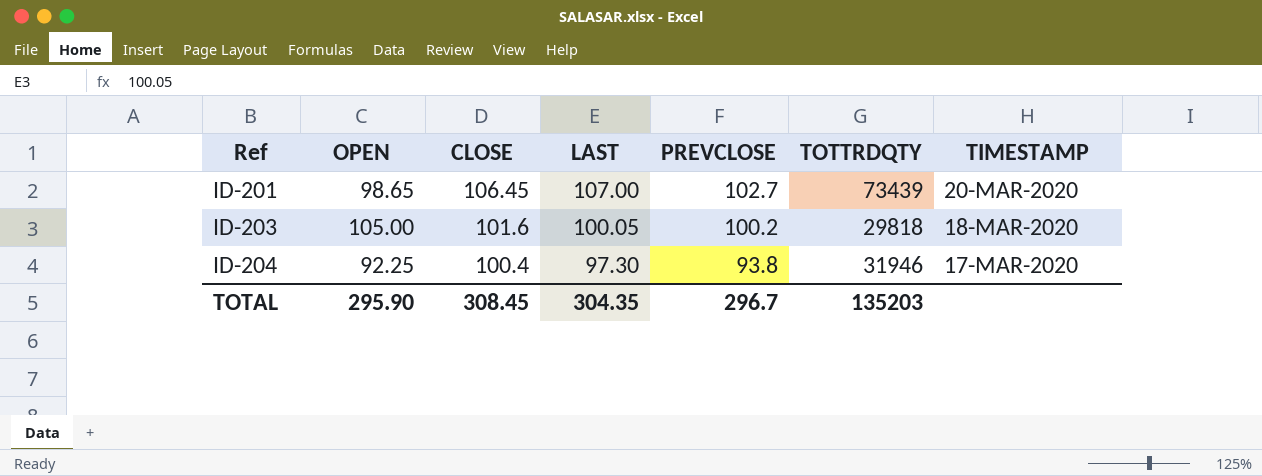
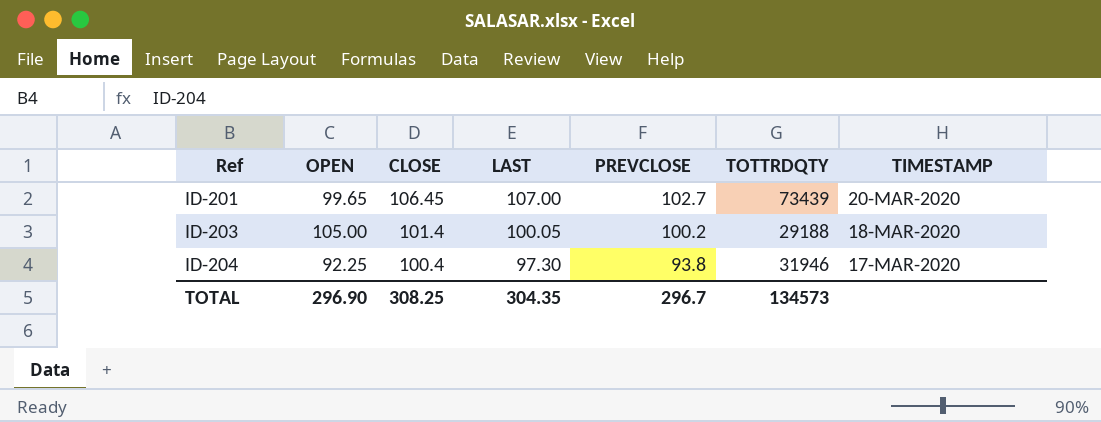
ID-201 | OPEN: 98.65 -> 99.65
ID-203 | CLOSE: 101.6 -> 101.4
ID-203 | TOTTRDQTY: 29818 -> 29188
TOTAL | OPEN: 295.90 -> 296.90
TOTAL | CLOSE: 308.45 -> 308.25
TOTAL | TOTTRDQTY: 135203 -> 134573

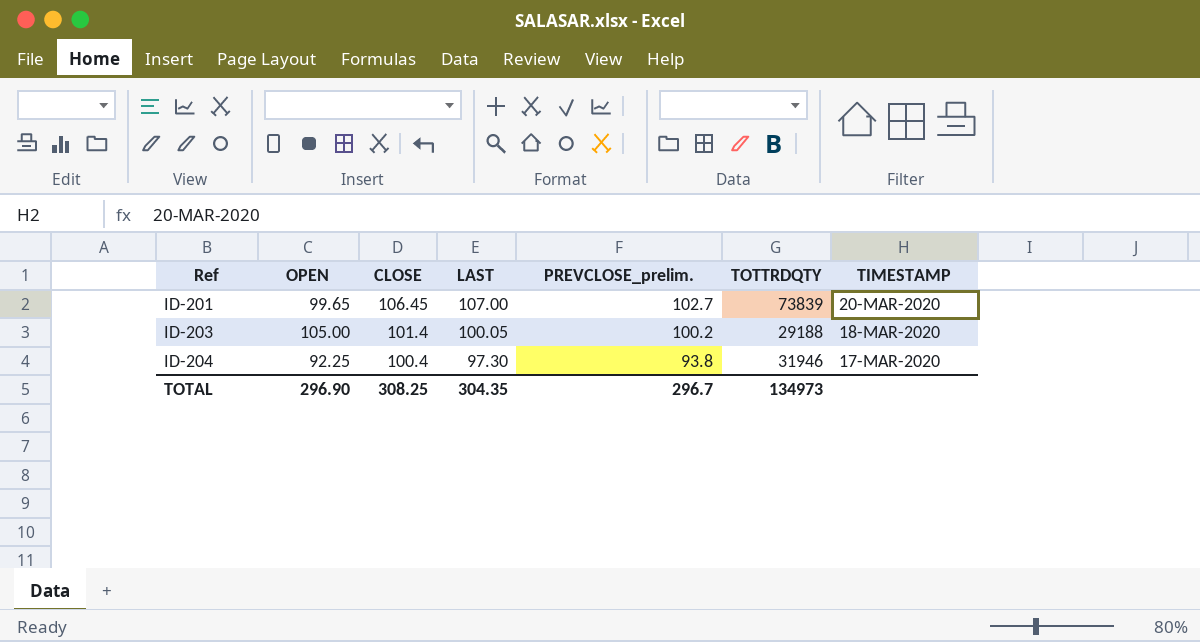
column name: PREVCLOSE -> PREVCLOSE_prelim.
ID-201 | TOTTRDQTY: 73439 -> 73839
TOTAL | TOTTRDQTY: 134573 -> 134973

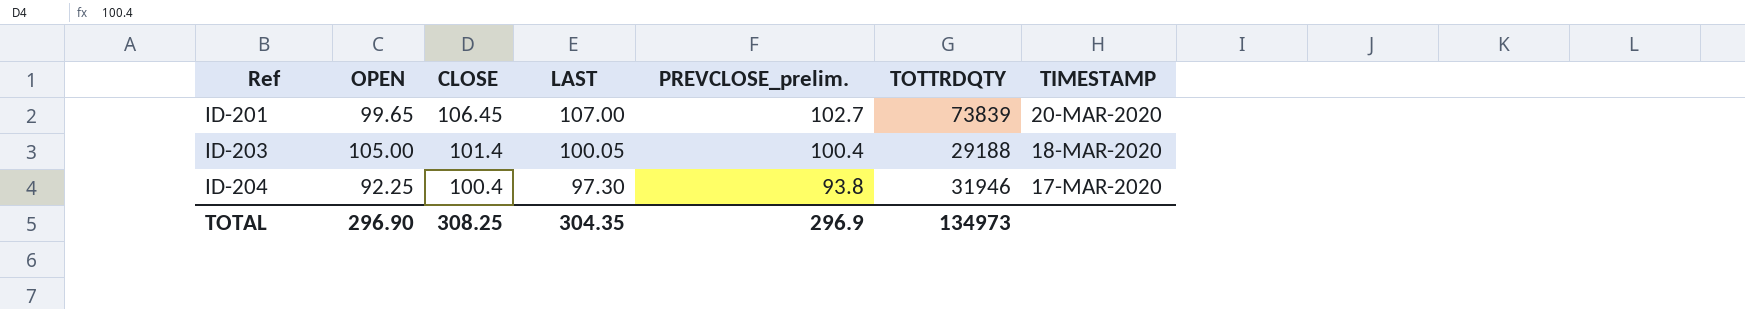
ID-203 | PREVCLOSE_prelim.: 100.2 -> 100.4
TOTAL | PREVCLOSE_prelim.: 296.7 -> 296.9

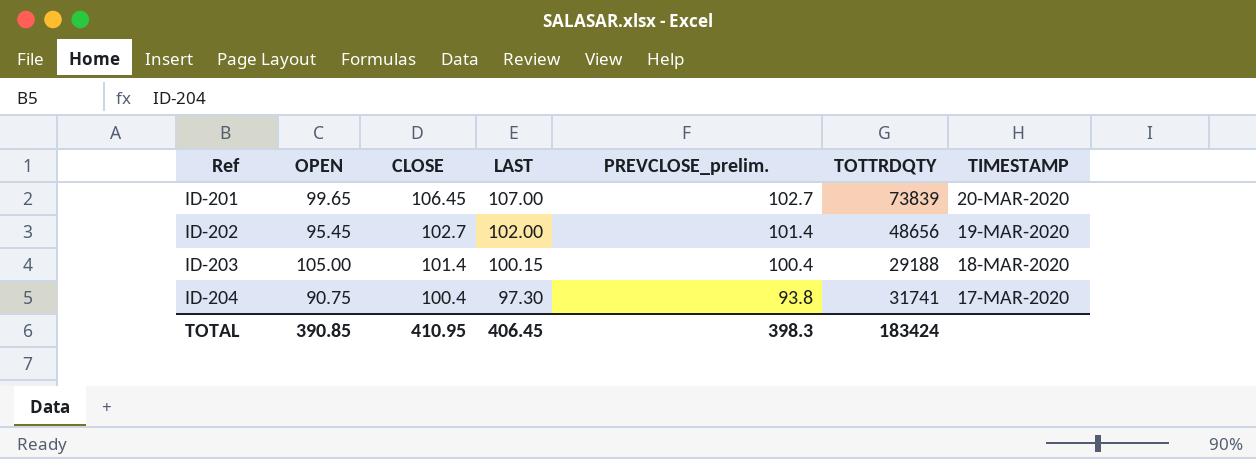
row ID-202: none -> 95.45 | 102.7 | 102.00 | 101.4 | 48656 | 19-MAR-2020
ID-203 | LAST: 100.05 -> 100.15
ID-204 | OPEN: 92.25 -> 90.75
ID-204 | TOTTRDQTY: 31946 -> 31741
TOTAL | OPEN: 296.90 -> 390.85
TOTAL | CLOSE: 308.25 -> 410.95
TOTAL | LAST: 304.35 -> 406.45
TOTAL | PREVCLOSE_prelim.: 296.9 -> 398.3
TOTAL | TOTTRDQTY: 134973 -> 183424

